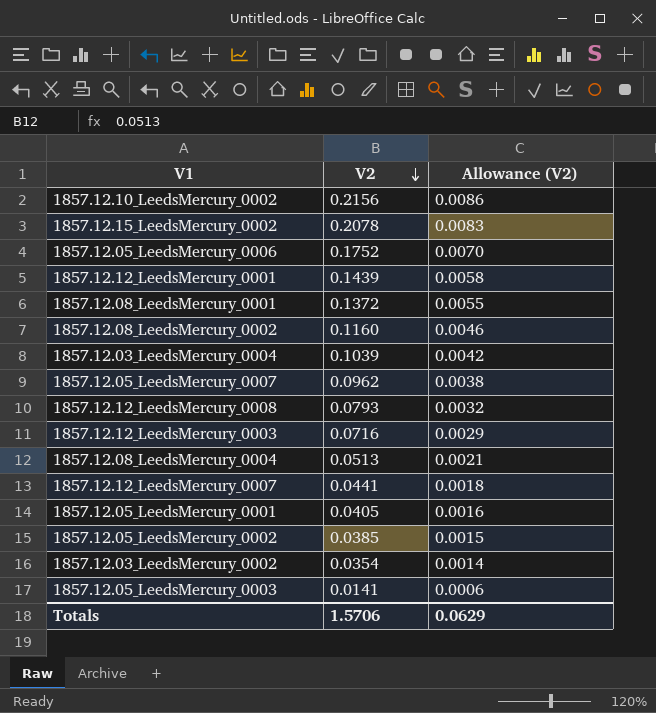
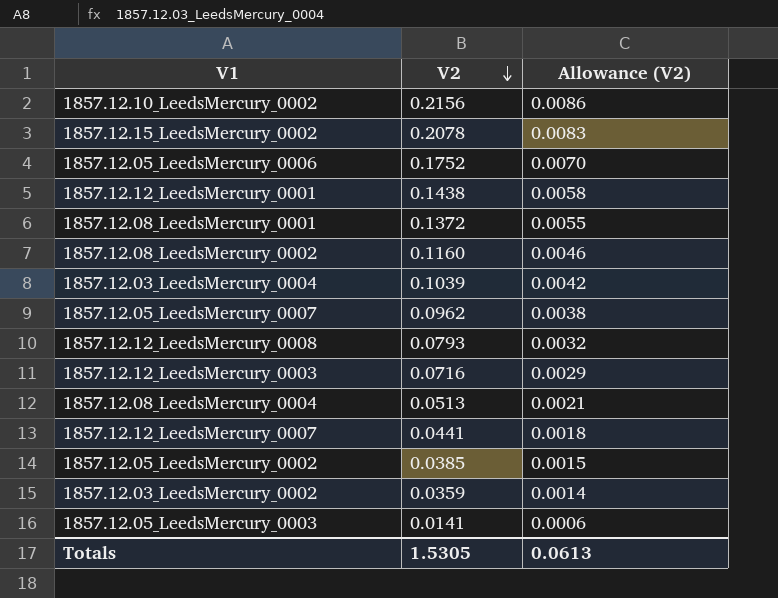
row 1857.12.05_LeedsMercury_0001: 0.0405 | 0.0016 -> none
1857.12.12_LeedsMercury_0001 | V2: 0.1439 -> 0.1438
1857.12.03_LeedsMercury_0002 | V2: 0.0354 -> 0.0359
Totals | V2: 1.5706 -> 1.5305
Totals | Allowance (V2): 0.0629 -> 0.0613

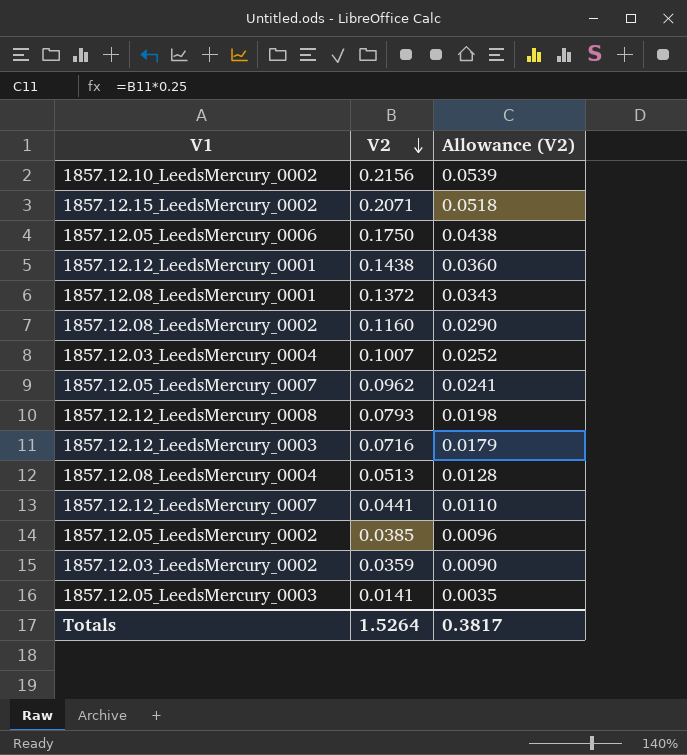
column Allowance (V2) | formula: [V2] * 0.04 -> [V2] * 0.25
1857.12.15_LeedsMercury_0002 | V2: 0.2078 -> 0.2071
1857.12.05_LeedsMercury_0006 | V2: 0.1752 -> 0.1750
1857.12.03_LeedsMercury_0004 | V2: 0.1039 -> 0.1007
Totals | V2: 1.5305 -> 1.5264
Totals | Allowance (V2): 0.0613 -> 0.3817

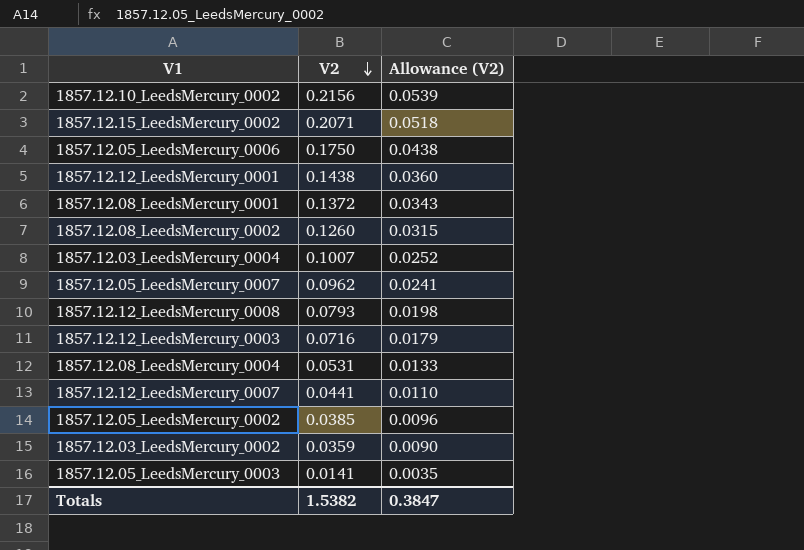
1857.12.08_LeedsMercury_0002 | V2: 0.1160 -> 0.1260
1857.12.08_LeedsMercury_0002 | Allowance (V2): 0.0290 -> 0.0315
1857.12.08_LeedsMercury_0004 | V2: 0.0513 -> 0.0531
1857.12.08_LeedsMercury_0004 | Allowance (V2): 0.0128 -> 0.0133
Totals | V2: 1.5264 -> 1.5382
Totals | Allowance (V2): 0.3817 -> 0.3847

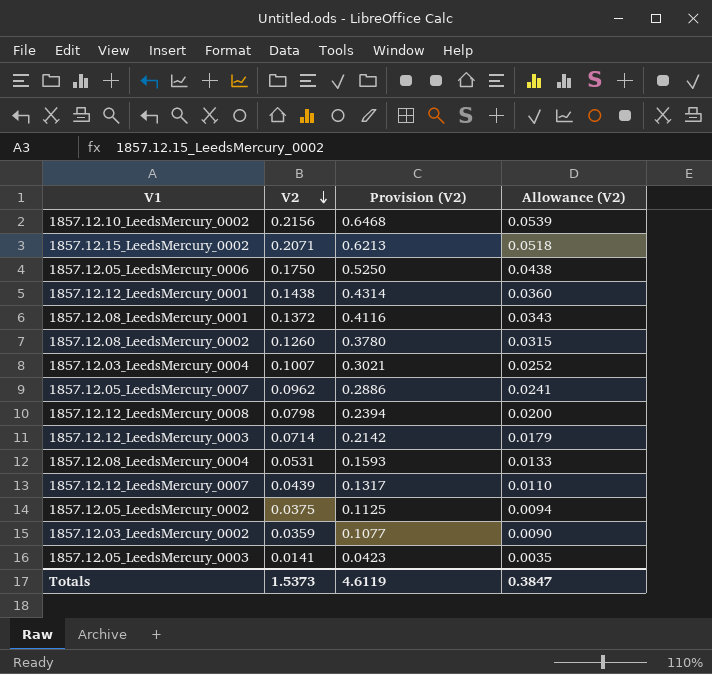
column Provision (V2) | formula: none -> [V2] * 3
1857.12.12_LeedsMercury_0008 | V2: 0.0793 -> 0.0798
1857.12.12_LeedsMercury_0008 | Allowance (V2): 0.0198 -> 0.0200
1857.12.12_LeedsMercury_0003 | V2: 0.0716 -> 0.0714
1857.12.12_LeedsMercury_0007 | V2: 0.0441 -> 0.0439
1857.12.05_LeedsMercury_0002 | V2: 0.0385 -> 0.0375
1857.12.05_LeedsMercury_0002 | Allowance (V2): 0.0096 -> 0.0094
Totals | V2: 1.5382 -> 1.5373

